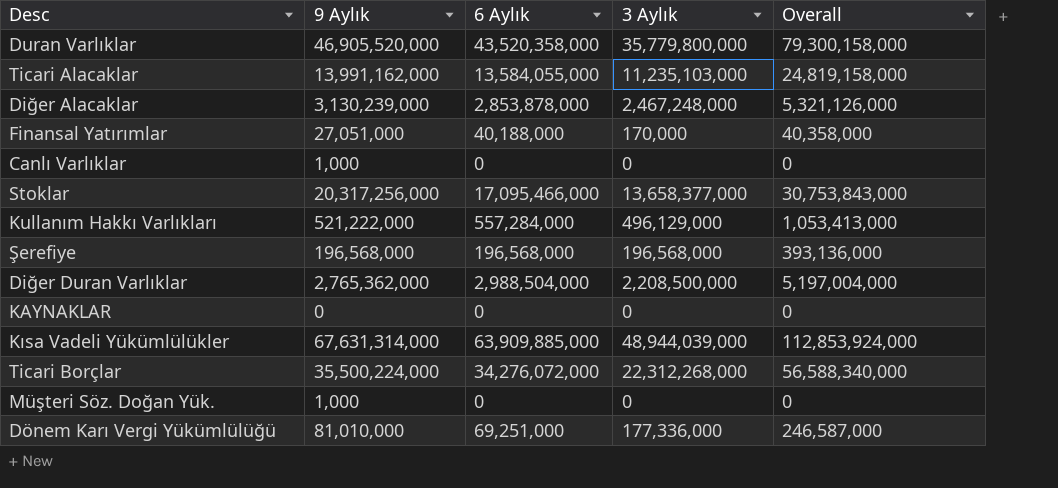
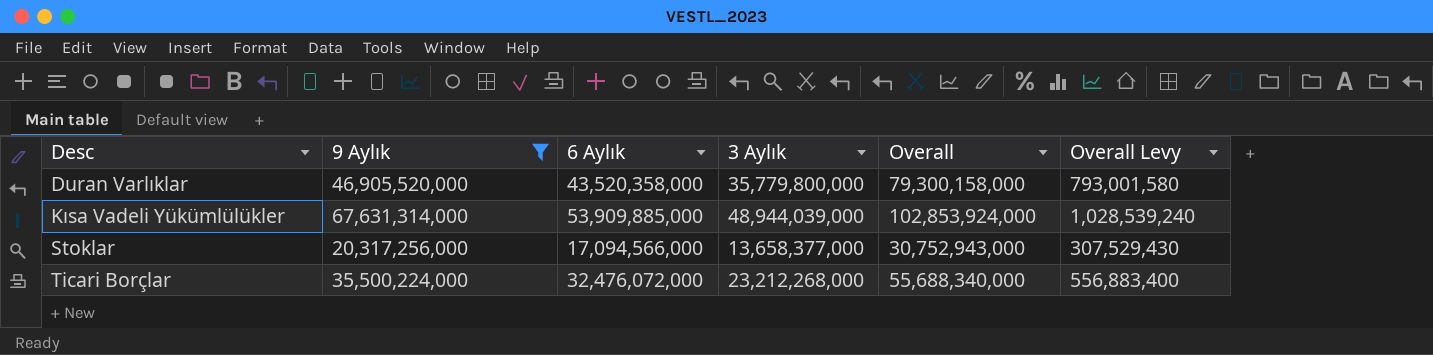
filter: none -> 9 Aylık >= 20,317,256,000
row order: none -> Desc ascending
column Overall Levy | formula: none -> [Overall] * 0.01
Kısa Vadeli Yükümlülükler | 6 Aylık: 63,909,885,000 -> 53,909,885,000
Kısa Vadeli Yükümlülükler | Overall: 112,853,924,000 -> 102,853,924,000
Stoklar | 6 Aylık: 17,095,466,000 -> 17,094,566,000
Stoklar | Overall: 30,753,843,000 -> 30,752,943,000
Ticari Borçlar | 6 Aylık: 34,276,072,000 -> 32,476,072,000
Ticari Borçlar | 3 Aylık: 22,312,268,000 -> 23,212,268,000
Ticari Borçlar | Overall: 56,588,340,000 -> 55,688,340,000

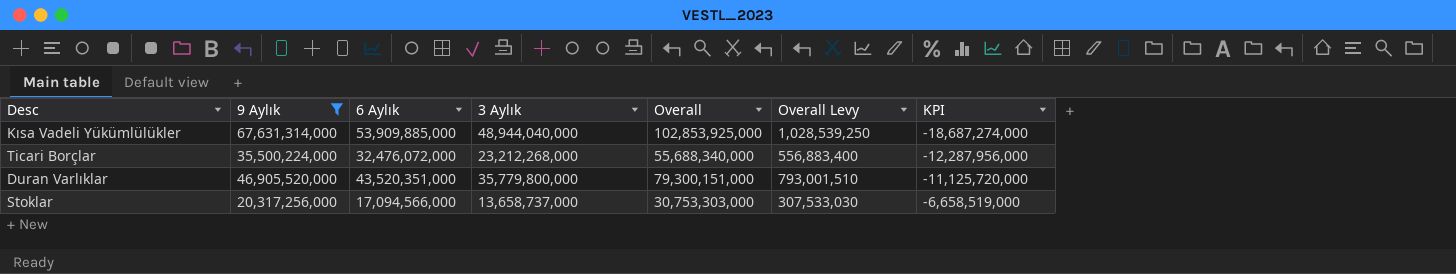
row order: Desc ascending -> KPI ascending
column KPI | formula: none -> [3 Aylık] - [9 Aylık]
Kısa Vadeli Yükümlülükler | 3 Aylık: 48,944,039,000 -> 48,944,040,000
Kısa Vadeli Yükümlülükler | Overall: 102,853,924,000 -> 102,853,925,000
Kısa Vadeli Yükümlülükler | Overall Levy: 1,028,539,240 -> 1,028,539,250
Duran Varlıklar | 6 Aylık: 43,520,358,000 -> 43,520,351,000
Duran Varlıklar | Overall: 79,300,158,000 -> 79,300,151,000
Duran Varlıklar | Overall Levy: 793,001,580 -> 793,001,510
Stoklar | 3 Aylık: 13,658,377,000 -> 13,658,737,000
Stoklar | Overall: 30,752,943,000 -> 30,753,303,000
Stoklar | Overall Levy: 307,529,430 -> 307,533,030

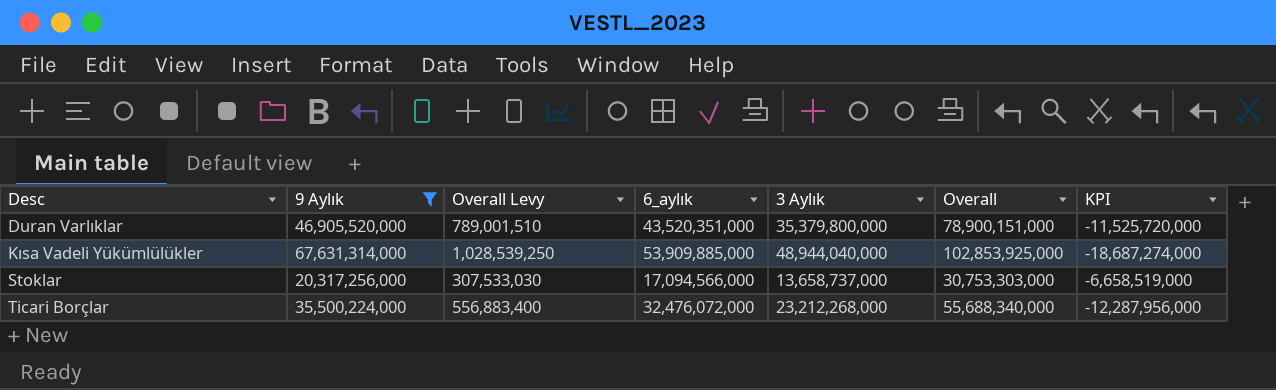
row order: KPI ascending -> Desc ascending
column Overall Levy | position: 6 -> 3
column name: 6 Aylık -> 6_aylık
Duran Varlıklar | Overall Levy: 793,001,510 -> 789,001,510
Duran Varlıklar | 3 Aylık: 35,779,800,000 -> 35,379,800,000
Duran Varlıklar | Overall: 79,300,151,000 -> 78,900,151,000
Duran Varlıklar | KPI: -11,125,720,000 -> -11,525,720,000

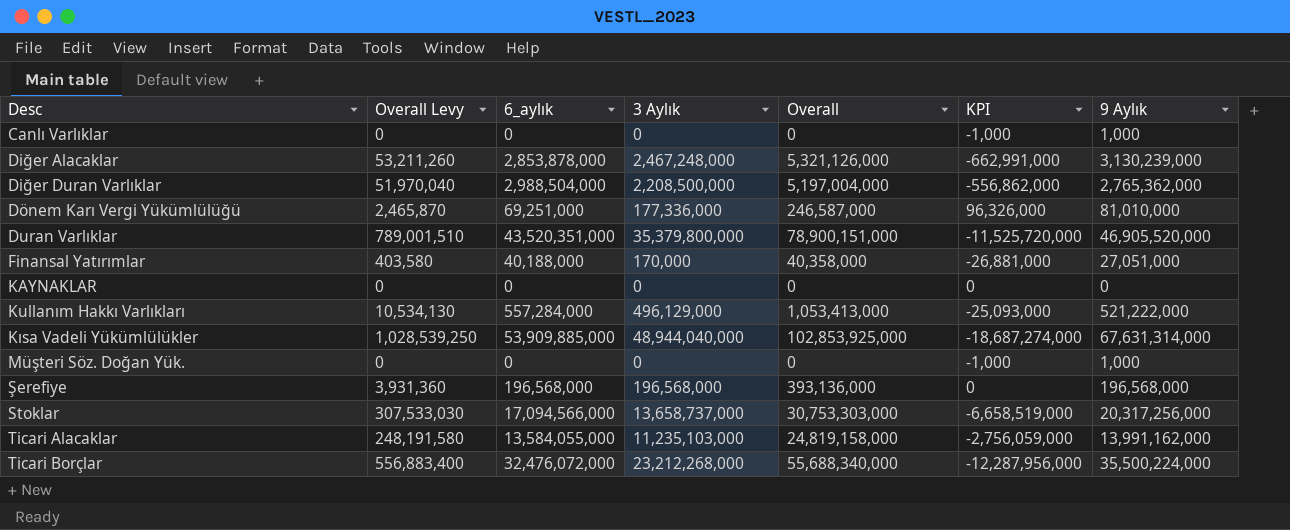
filter: 9 Aylık >= 20,317,256,000 -> none
column 9 Aylık | position: 2 -> 7

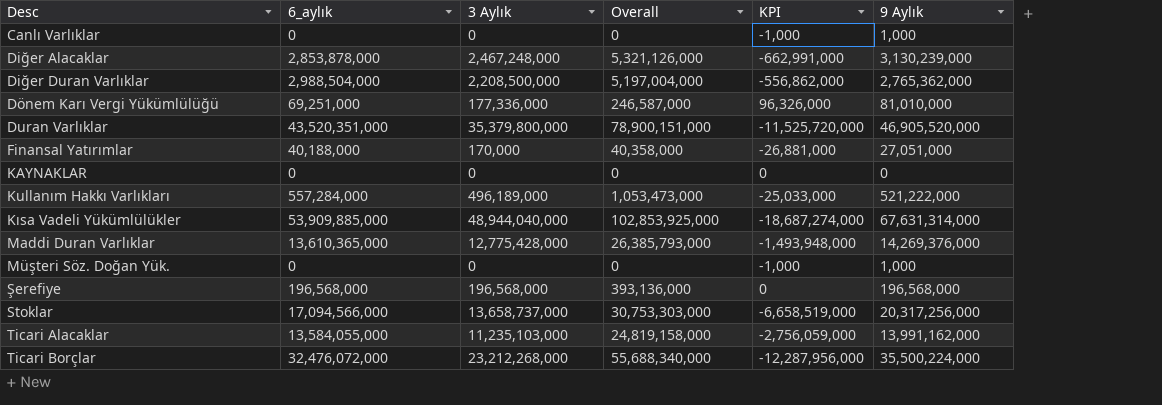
column Overall Levy | formula: [Overall] * 0.01 -> none
Kullanım Hakkı Varlıkları | 3 Aylık: 496,129,000 -> 496,189,000
Kullanım Hakkı Varlıkları | Overall: 1,053,413,000 -> 1,053,473,000
Kullanım Hakkı Varlıkları | KPI: -25,093,000 -> -25,033,000
row Maddi Duran Varlıklar: none -> 13,610,365,000 | 12,775,428,000 | 26,385,793,000 | -1,493,948,000 | 14,269,376,000

